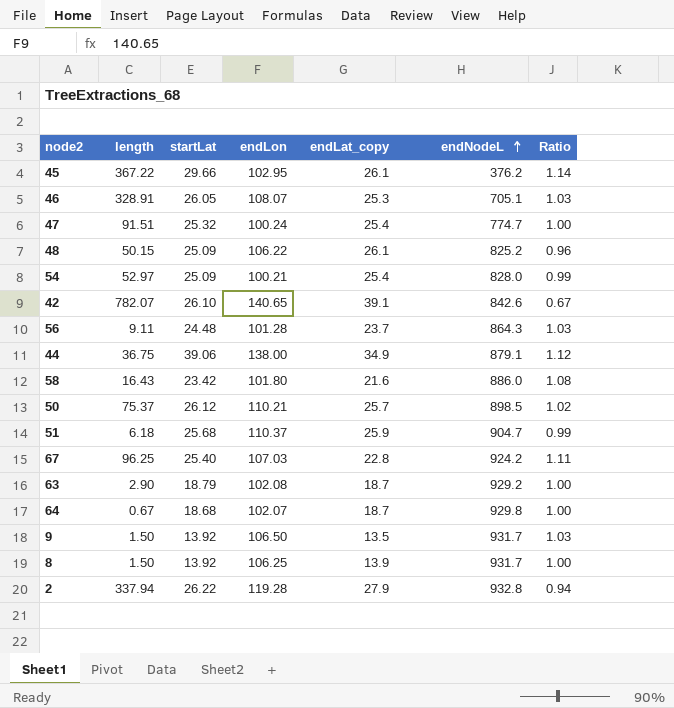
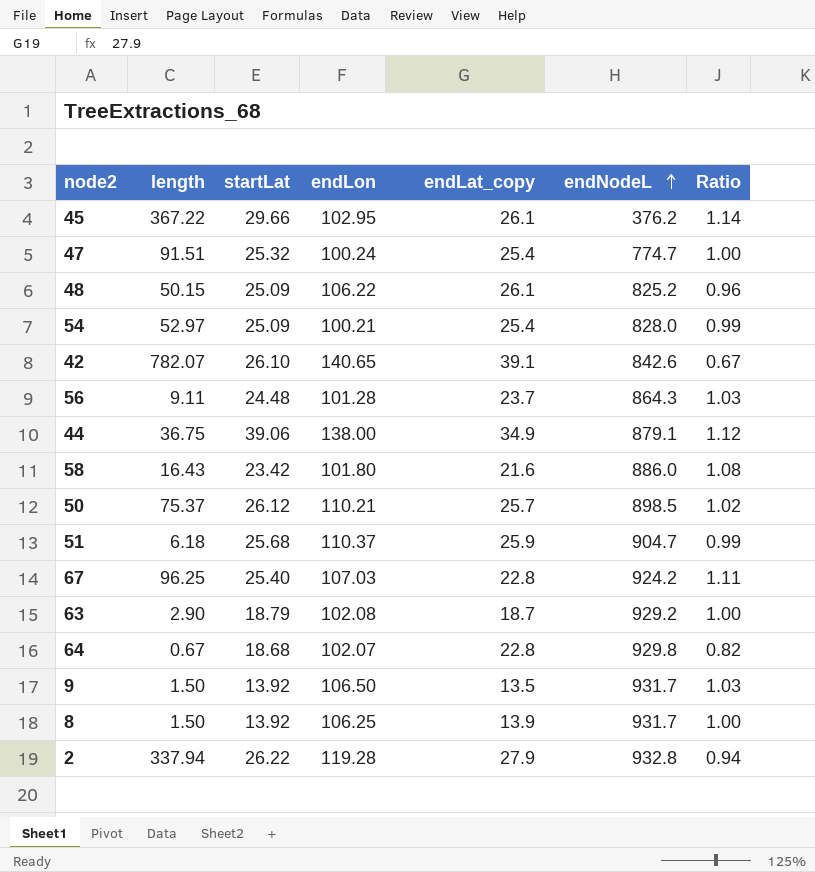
row 46: 328.91 | 26.05 | 108.07 | 25.3 | 705.1 | 1.03 -> none
64 | endLat_copy: 18.7 -> 22.8
64 | Ratio: 1.00 -> 0.82

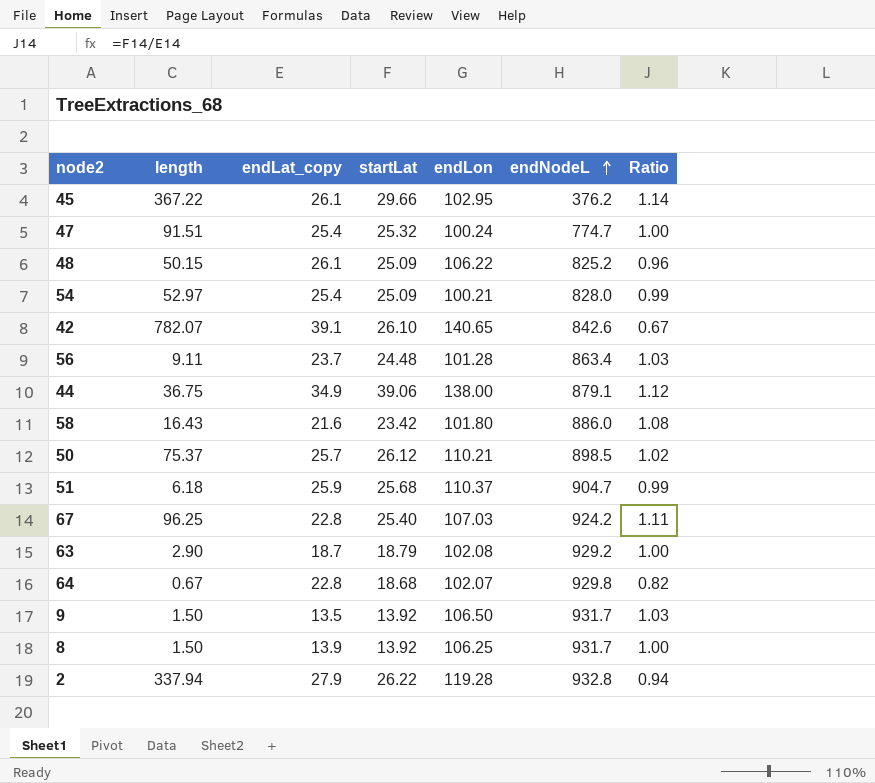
column endLat_copy | position: 5 -> 3
56 | endNodeL: 864.3 -> 863.4

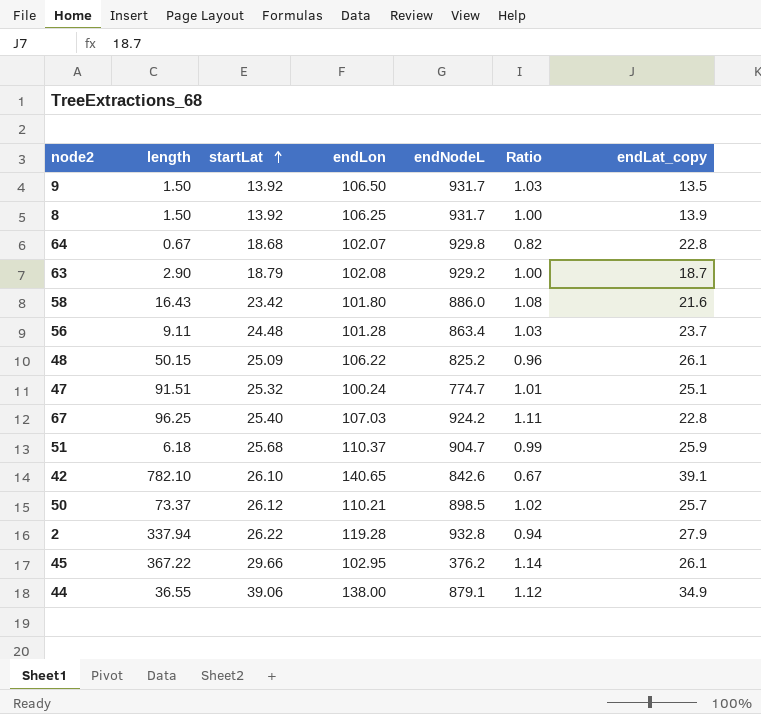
row order: endNodeL ascending -> startLat ascending
column endLat_copy | position: 3 -> 7
row 54: 52.97 | 25.4 | 25.09 | 100.21 | 828.0 | 0.99 -> none
47 | Ratio: 1.00 -> 1.01
47 | endLat_copy: 25.4 -> 25.1
42 | length: 782.07 -> 782.10
50 | length: 75.37 -> 73.37
44 | length: 36.75 -> 36.55

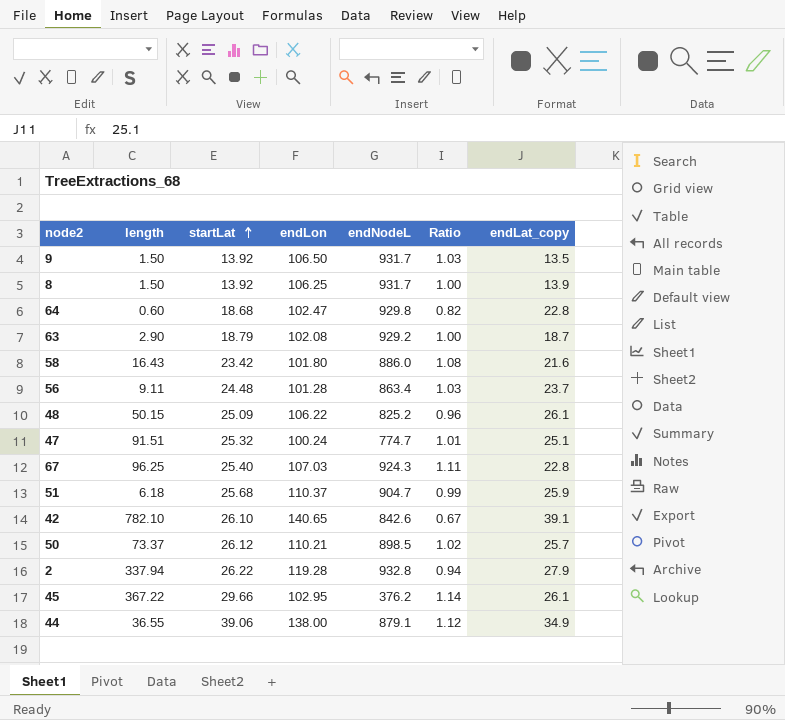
64 | length: 0.67 -> 0.60
64 | endLon: 102.07 -> 102.47
67 | endNodeL: 924.2 -> 924.3

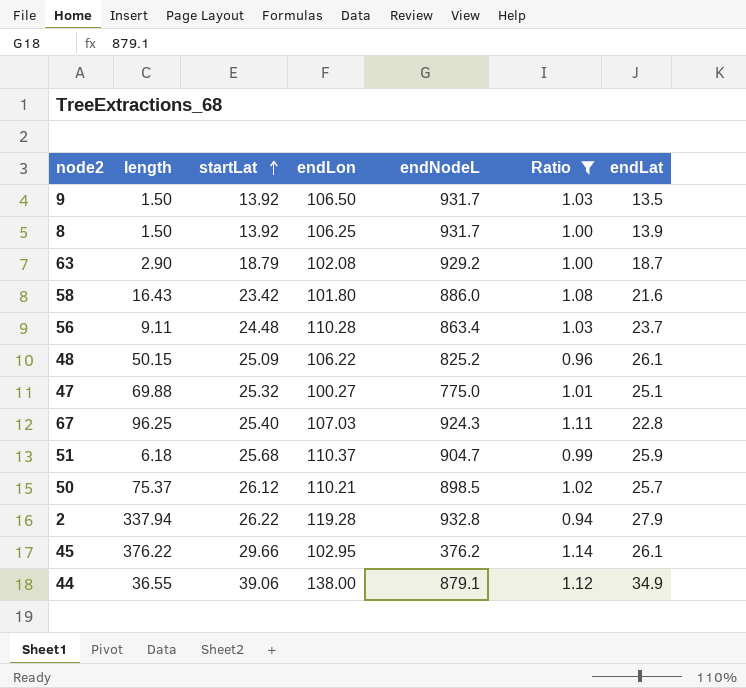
filter: none -> Ratio >= 0.94
column name: endLat_copy -> endLat
56 | endLon: 101.28 -> 110.28
47 | length: 91.51 -> 69.88
47 | endLon: 100.24 -> 100.27
47 | endNodeL: 774.7 -> 775.0
50 | length: 73.37 -> 75.37
45 | length: 367.22 -> 376.22

